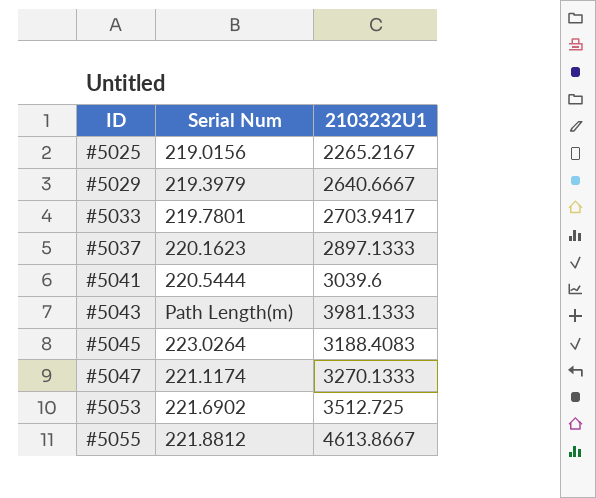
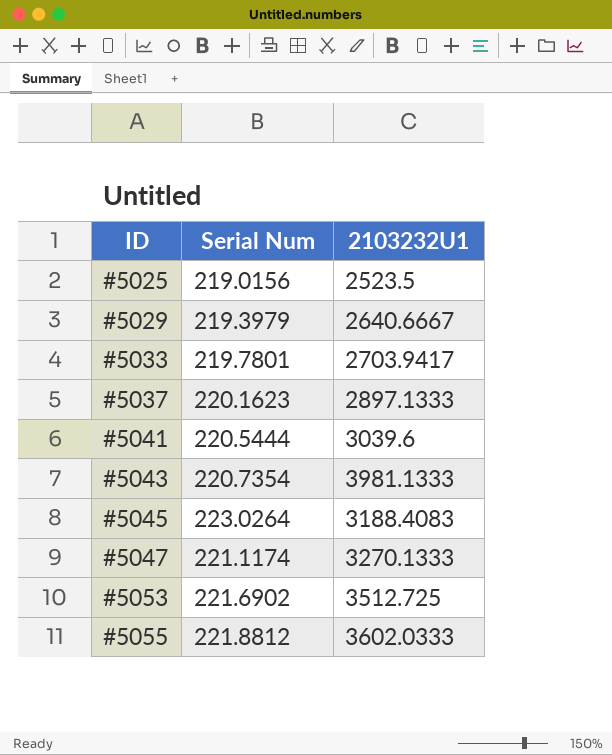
#5025 | 2103232U1: 2265.2167 -> 2523.5
#5043 | Serial Num: Path Length(m) -> 220.7354
#5055 | 2103232U1: 4613.8667 -> 3602.0333

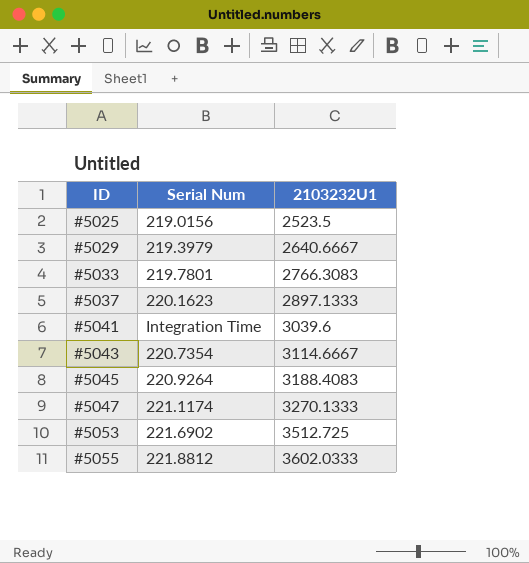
#5033 | 2103232U1: 2703.9417 -> 2766.3083
#5041 | Serial Num: 220.5444 -> Integration Time
#5043 | 2103232U1: 3981.1333 -> 3114.6667
#5045 | Serial Num: 223.0264 -> 220.9264

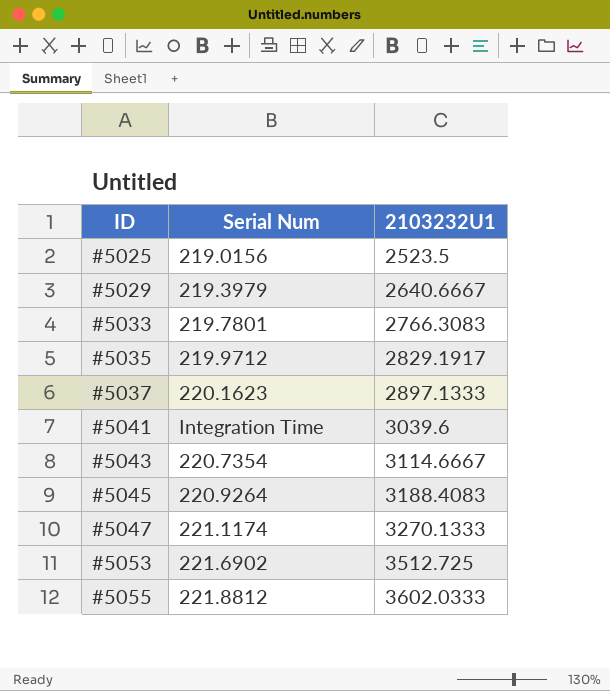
row #5035: none -> 219.9712 | 2829.1917

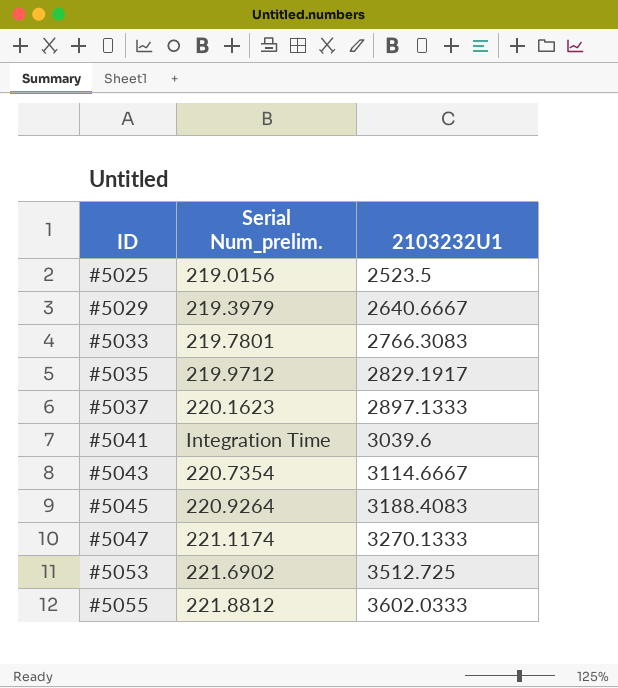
column name: Serial Num -> Serial Num_prelim.

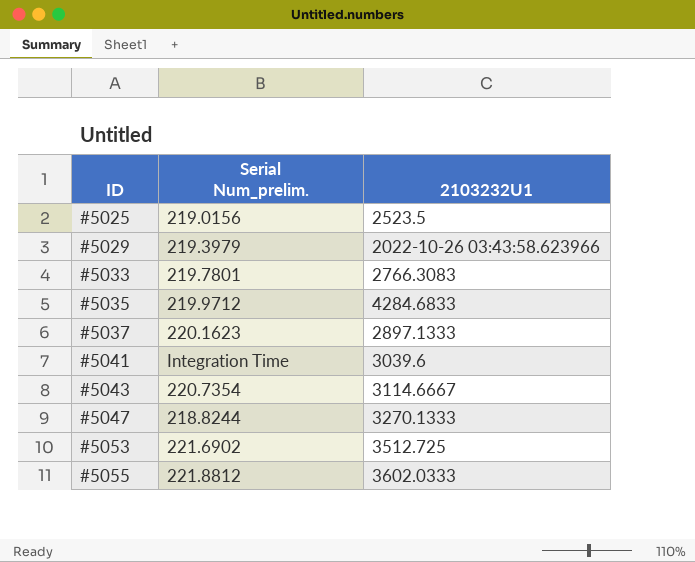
row #5045: 220.9264 | 3188.4083 -> none
#5029 | 2103232U1: 2640.6667 -> 2022-10-26 03:43:58.623966
#5035 | 2103232U1: 2829.1917 -> 4284.6833
#5047 | Serial Num_prelim.: 221.1174 -> 218.8244

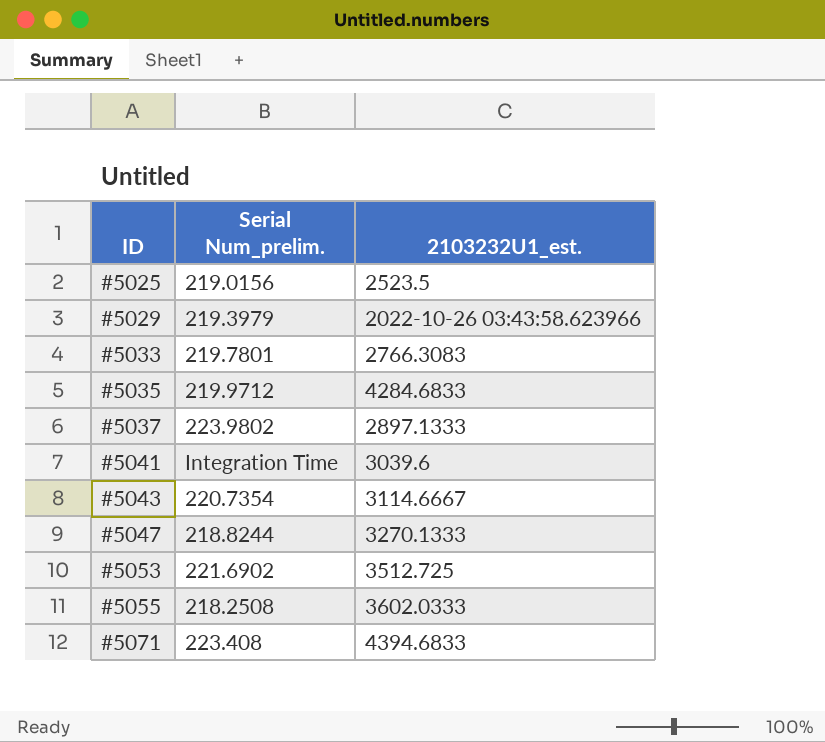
column name: 2103232U1 -> 2103232U1_est.
#5037 | Serial Num_prelim.: 220.1623 -> 223.9802
#5055 | Serial Num_prelim.: 221.8812 -> 218.2508
row #5071: none -> 223.408 | 4394.6833

